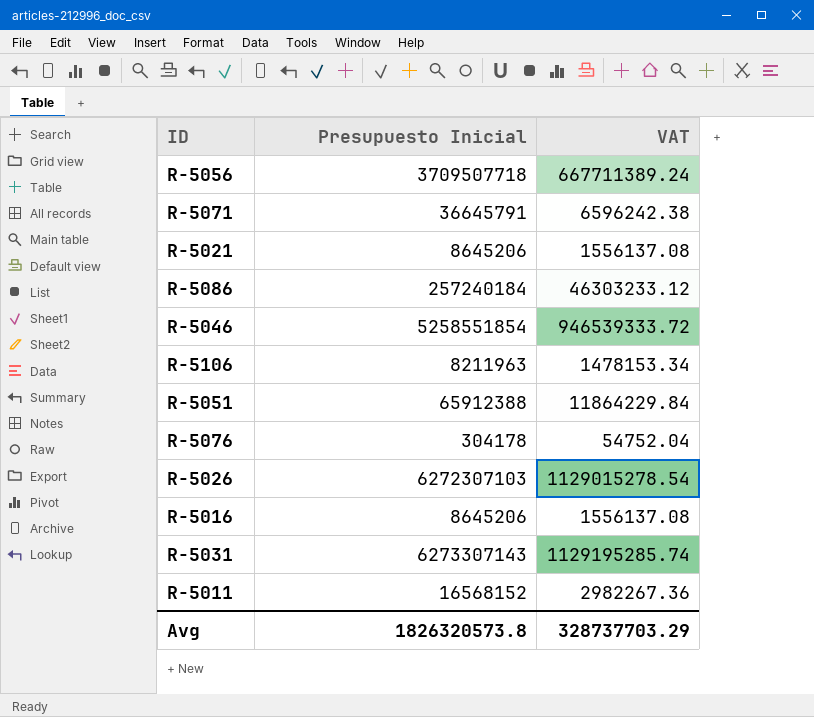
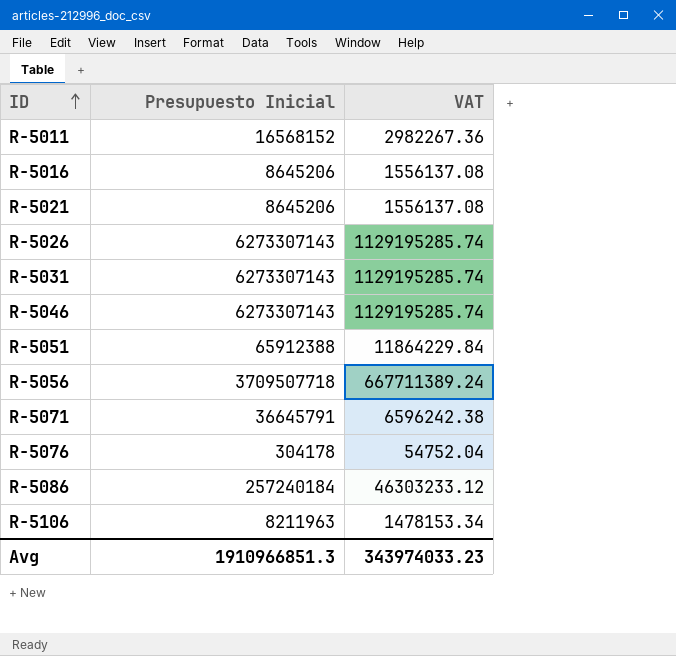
row order: none -> ID ascending
R-5026 | Presupuesto Inicial: 6272307103 -> 6273307143
R-5026 | VAT: 1129015278.54 -> 1129195285.74
R-5046 | Presupuesto Inicial: 5258551854 -> 6273307143
R-5046 | VAT: 946539333.72 -> 1129195285.74
Avg | Presupuesto Inicial: 1826320573.8 -> 1910966851.3
Avg | VAT: 328737703.29 -> 343974033.23

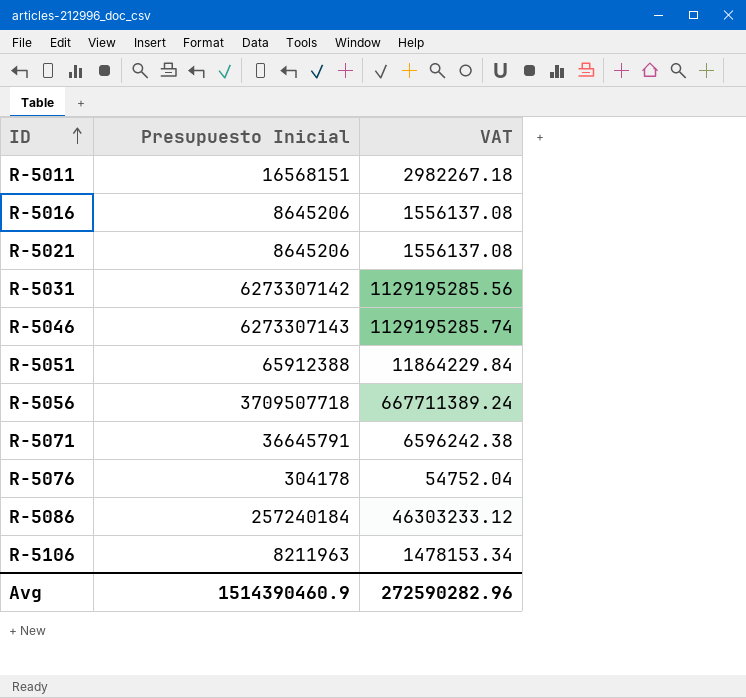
row R-5026: 6273307143 | 1129195285.74 -> none
R-5011 | Presupuesto Inicial: 16568152 -> 16568151
R-5011 | VAT: 2982267.36 -> 2982267.18
R-5031 | Presupuesto Inicial: 6273307143 -> 6273307142
R-5031 | VAT: 1129195285.74 -> 1129195285.56
Avg | Presupuesto Inicial: 1910966851.3 -> 1514390460.9
Avg | VAT: 343974033.23 -> 272590282.96

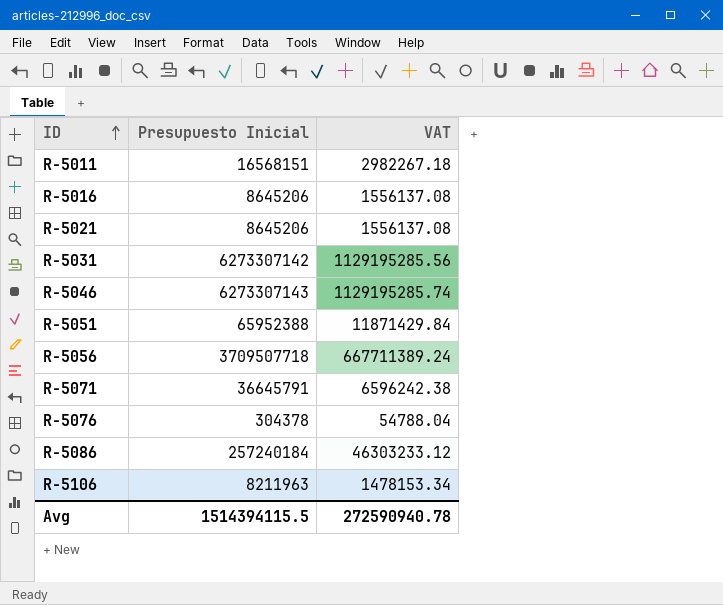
R-5051 | Presupuesto Inicial: 65912388 -> 65952388
R-5051 | VAT: 11864229.84 -> 11871429.84
R-5076 | Presupuesto Inicial: 304178 -> 304378
R-5076 | VAT: 54752.04 -> 54788.04
Avg | Presupuesto Inicial: 1514390460.9 -> 1514394115.5
Avg | VAT: 272590282.96 -> 272590940.78

